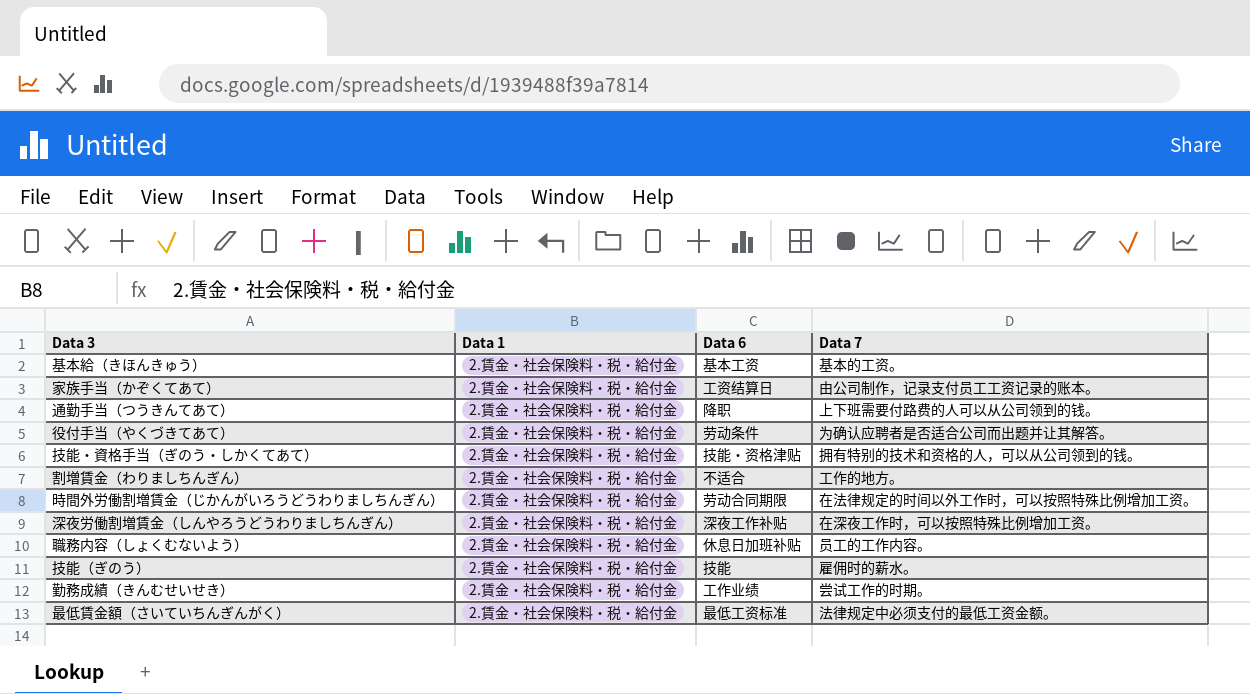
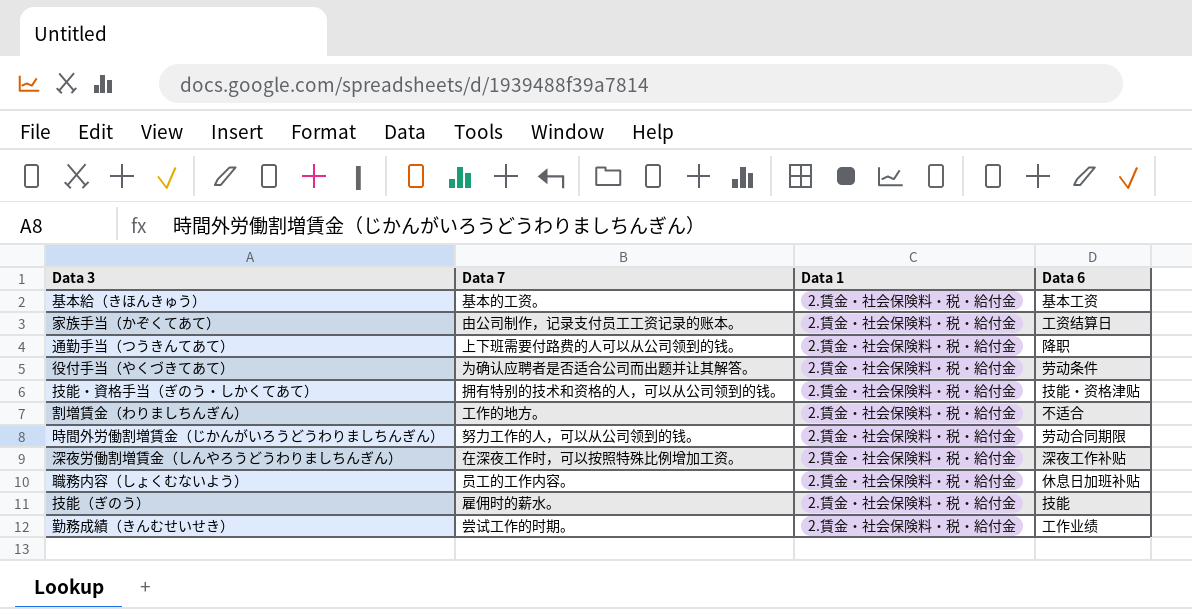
column Data 7 | position: 4 -> 2
row 最低賃金額（さいていちんぎんがく）: 2.賃金・社会保険料・税・給付金 | 最低工资标准 | 法律规定中必须支付的最低工资金额。 -> none
時間外労働割増賃金（じかんがいろうどうわりましちんぎん） | Data 7: 在法律规定的时间以外工作时，可以按照特殊比例增加工资。 -> 努力工作的人，可以从公司领到的钱。

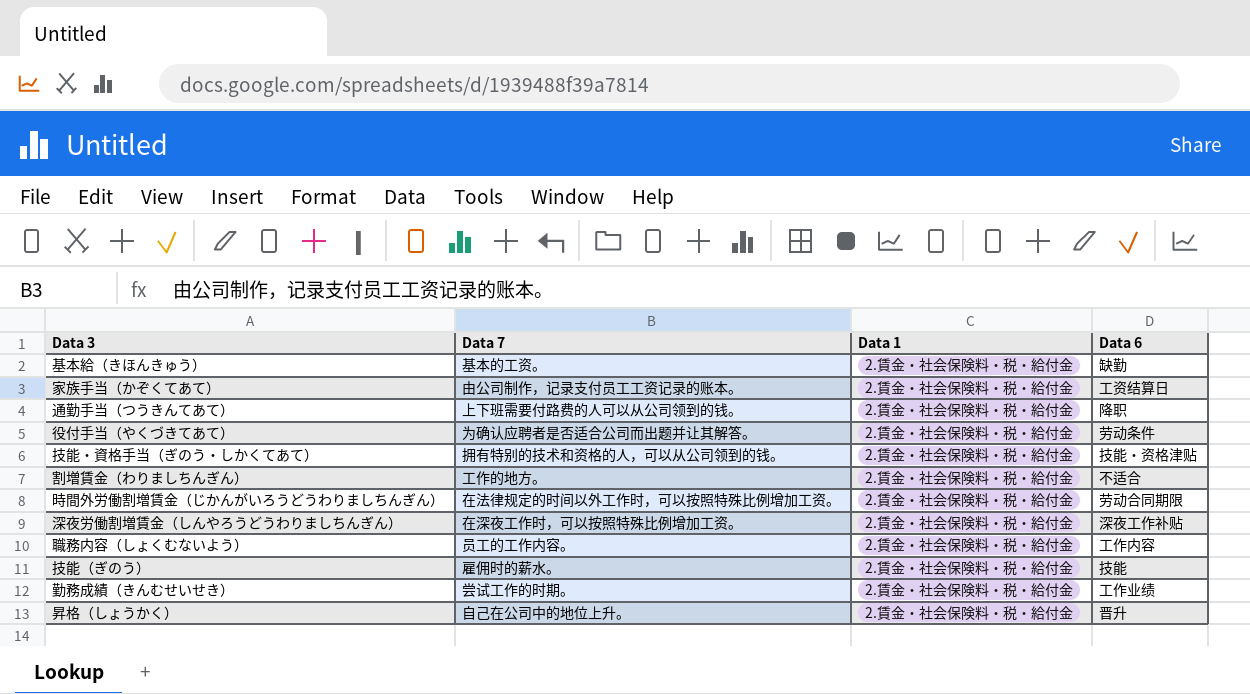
基本給（きほんきゅう） | Data 6: 基本工资 -> 缺勤
時間外労働割増賃金（じかんがいろうどうわりましちんぎん） | Data 7: 努力工作的人，可以从公司领到的钱。 -> 在法律规定的时间以外工作时，可以按照特殊比例增加工资。
職務内容（しょくむないよう） | Data 6: 休息日加班补贴 -> 工作内容
row 昇格（しょうかく）: none -> 自己在公司中的地位上升。 | 2.賃金・社会保険料・税・給付金 | 晋升

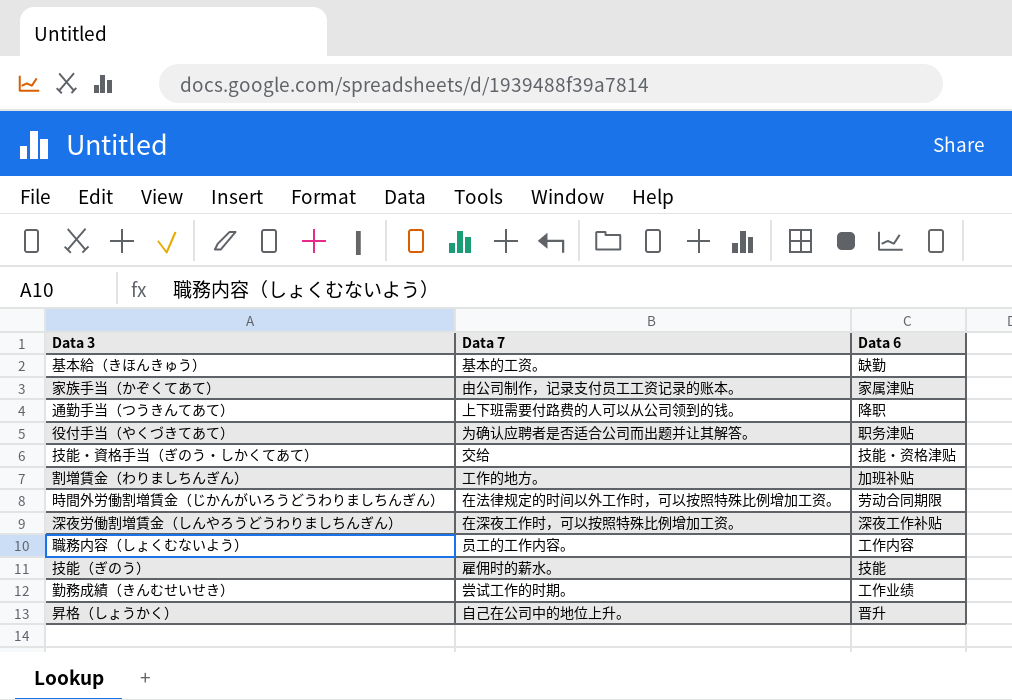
column Data 1 | position: 3 -> none
家族手当（かぞくてあて） | Data 6: 工资结算日 -> 家属津贴
役付手当（やくづきてあて） | Data 6: 劳动条件 -> 职务津贴
技能・資格手当（ぎのう・しかくてあて） | Data 7: 拥有特别的技术和资格的人，可以从公司领到的钱。 -> 交给
割増賃金（わりましちんぎん） | Data 6: 不适合 -> 加班补贴

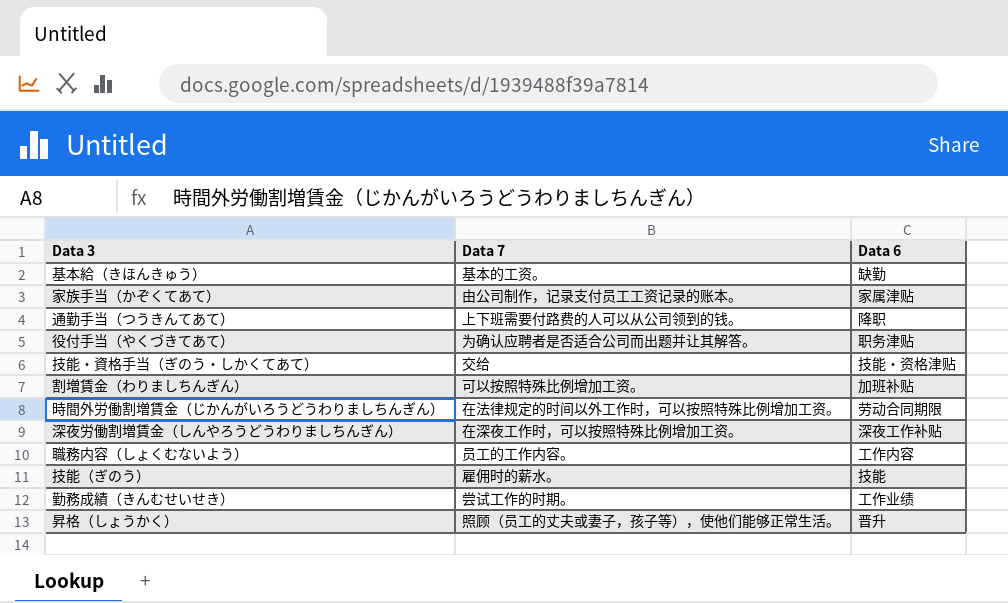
割増賃金（わりましちんぎん） | Data 7: 工作的地方。 -> 可以按照特殊比例增加工资。
昇格（しょうかく） | Data 7: 自己在公司中的地位上升。 -> 照顾（员工的丈夫或妻子，孩子等），使他们能够正常生活。

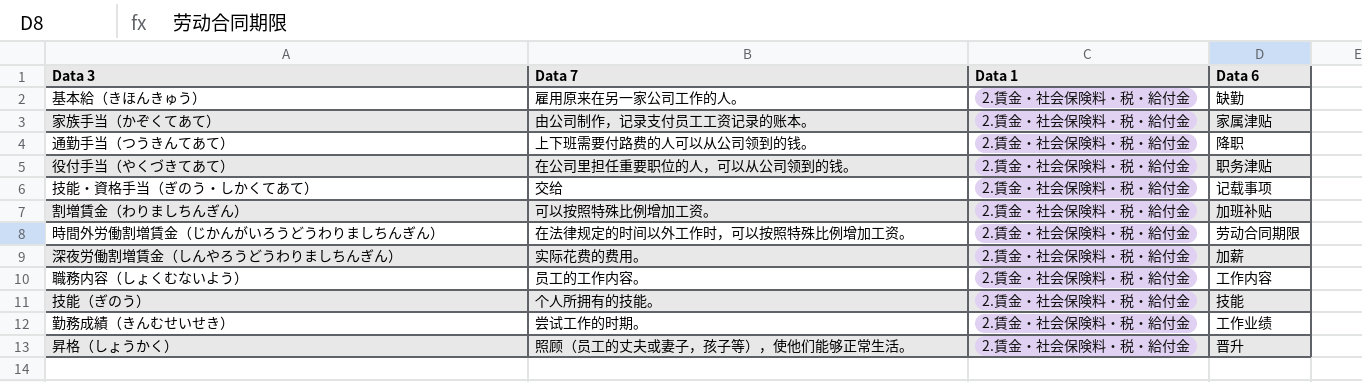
column Data 1 | position: none -> 3
基本給（きほんきゅう） | Data 7: 基本的工资。 -> 雇用原来在另一家公司工作的人。
役付手当（やくづきてあて） | Data 7: 为确认应聘者是否适合公司而出题并让其解答。 -> 在公司里担任重要职位的人，可以从公司领到的钱。
技能・資格手当（ぎのう・しかくてあて） | Data 6: 技能・资格津贴 -> 记载事项
深夜労働割増賃金（しんやろうどうわりましちんぎん） | Data 7: 在深夜工作时，可以按照特殊比例增加工资。 -> 实际花费的费用。
深夜労働割増賃金（しんやろうどうわりましちんぎん） | Data 6: 深夜工作补贴 -> 加薪
技能（ぎのう） | Data 7: 雇佣时的薪水。 -> 个人所拥有的技能。

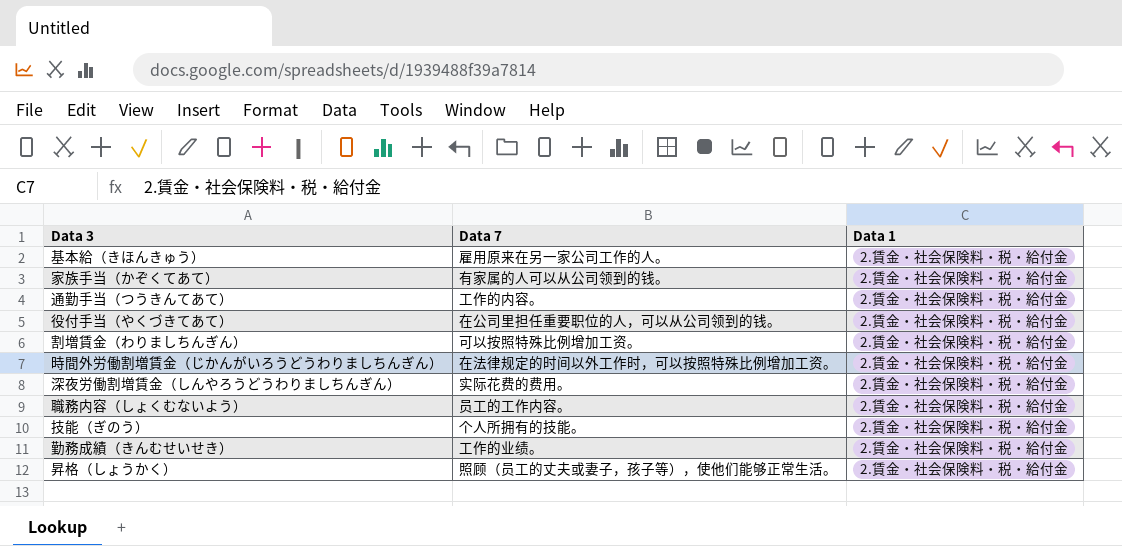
column Data 6 | position: 4 -> none
row 技能・資格手当（ぎのう・しかくてあて）: 交给 | 2.賃金・社会保険料・税・給付金 | 记载事项 -> none
家族手当（かぞくてあて） | Data 7: 由公司制作，记录支付员工工资记录的账本。 -> 有家属的人可以从公司领到的钱。
通勤手当（つうきんてあて） | Data 7: 上下班需要付路费的人可以从公司领到的钱。 -> 工作的内容。
勤務成績（きんむせいせき） | Data 7: 尝试工作的时期。 -> 工作的业绩。

